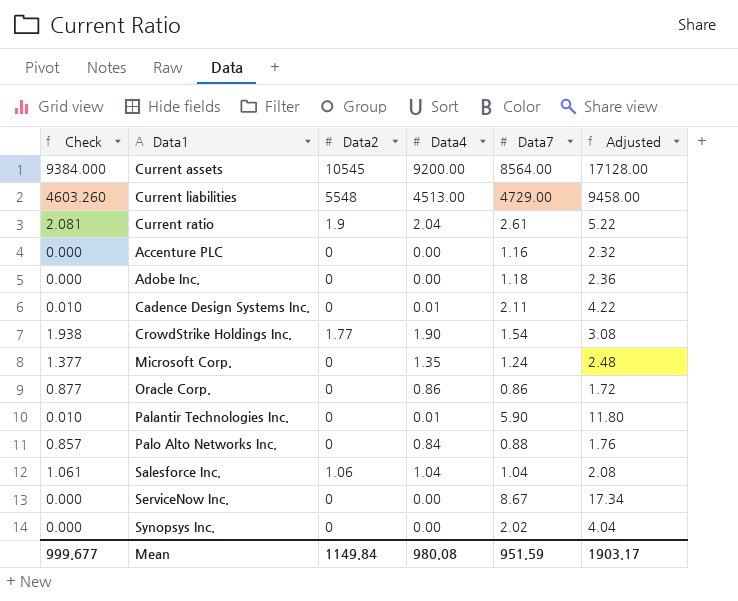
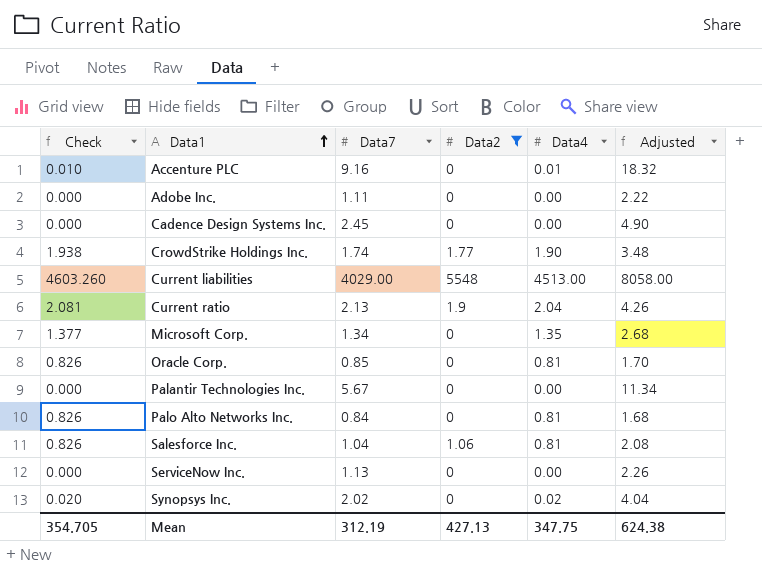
filter: none -> Data2 != 10545
row order: none -> Data1 ascending
column Data7 | position: 5 -> 3
Accenture PLC | Check: 0.000 -> 0.010
Accenture PLC | Data7: 1.16 -> 9.16
Accenture PLC | Data4: 0.00 -> 0.01
Accenture PLC | Adjusted: 2.32 -> 18.32
Adobe Inc. | Data7: 1.18 -> 1.11
Adobe Inc. | Adjusted: 2.36 -> 2.22
Cadence Design Systems Inc. | Check: 0.010 -> 0.000
Cadence Design Systems Inc. | Data7: 2.11 -> 2.45
Cadence Design Systems Inc. | Data4: 0.01 -> 0.00
Cadence Design Systems Inc. | Adjusted: 4.22 -> 4.90
CrowdStrike Holdings Inc. | Data7: 1.54 -> 1.74
CrowdStrike Holdings Inc. | Adjusted: 3.08 -> 3.48
Current liabilities | Data7: 4729.00 -> 4029.00
Current liabilities | Adjusted: 9458.00 -> 8058.00
Current ratio | Data7: 2.61 -> 2.13
Current ratio | Adjusted: 5.22 -> 4.26
Microsoft Corp. | Data7: 1.24 -> 1.34
Microsoft Corp. | Adjusted: 2.48 -> 2.68
Oracle Corp. | Check: 0.877 -> 0.826
Oracle Corp. | Data7: 0.86 -> 0.85
Oracle Corp. | Data4: 0.86 -> 0.81
Oracle Corp. | Adjusted: 1.72 -> 1.70
Palantir Technologies Inc. | Check: 0.010 -> 0.000
Palantir Technologies Inc. | Data7: 5.90 -> 5.67
Palantir Technologies Inc. | Data4: 0.01 -> 0.00
Palantir Technologies Inc. | Adjusted: 11.80 -> 11.34
Palo Alto Networks Inc. | Check: 0.857 -> 0.826
Palo Alto Networks Inc. | Data7: 0.88 -> 0.84
Palo Alto Networks Inc. | Data4: 0.84 -> 0.81
Palo Alto Networks Inc. | Adjusted: 1.76 -> 1.68
Salesforce Inc. | Check: 1.061 -> 0.826
Salesforce Inc. | Data4: 1.04 -> 0.81
ServiceNow Inc. | Data7: 8.67 -> 1.13
ServiceNow Inc. | Adjusted: 17.34 -> 2.26
Synopsys Inc. | Check: 0.000 -> 0.020
Synopsys Inc. | Data4: 0.00 -> 0.02
Mean | Check: 999.677 -> 354.705
Mean | Data7: 951.59 -> 312.19
Mean | Data2: 1149.84 -> 427.13
Mean | Data4: 980.08 -> 347.75
Mean | Adjusted: 1903.17 -> 624.38

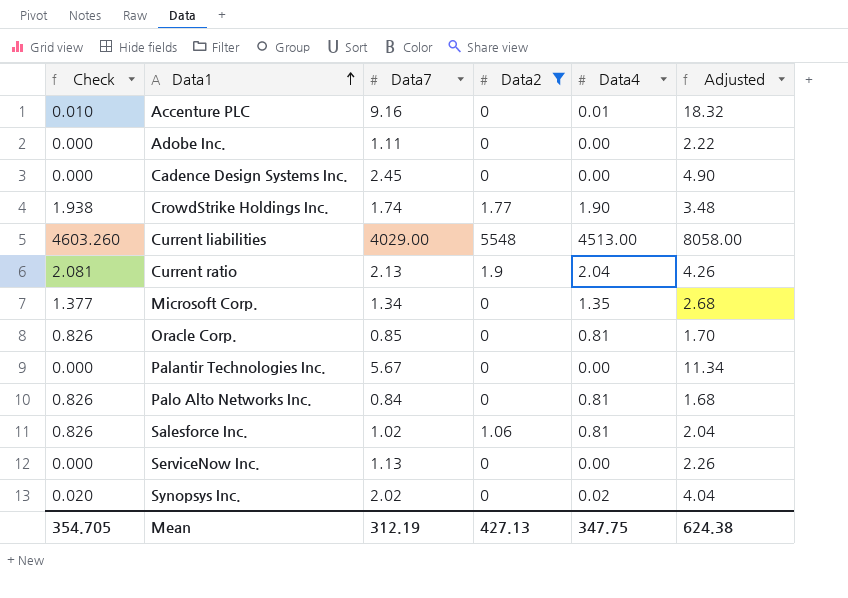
Salesforce Inc. | Data7: 1.04 -> 1.02
Salesforce Inc. | Adjusted: 2.08 -> 2.04

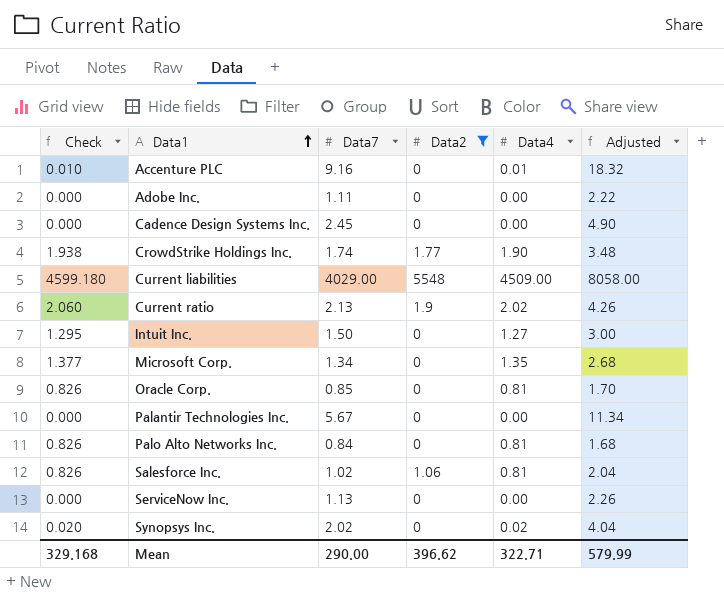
Current liabilities | Check: 4603.260 -> 4599.180
Current liabilities | Data4: 4513.00 -> 4509.00
Current ratio | Check: 2.081 -> 2.060
Current ratio | Data4: 2.04 -> 2.02
row Intuit Inc.: none -> 1.295 | 1.50 | 0 | 1.27 | 3.00
Mean | Check: 354.705 -> 329.168
Mean | Data7: 312.19 -> 290.00
Mean | Data2: 427.13 -> 396.62
Mean | Data4: 347.75 -> 322.71
Mean | Adjusted: 624.38 -> 579.99

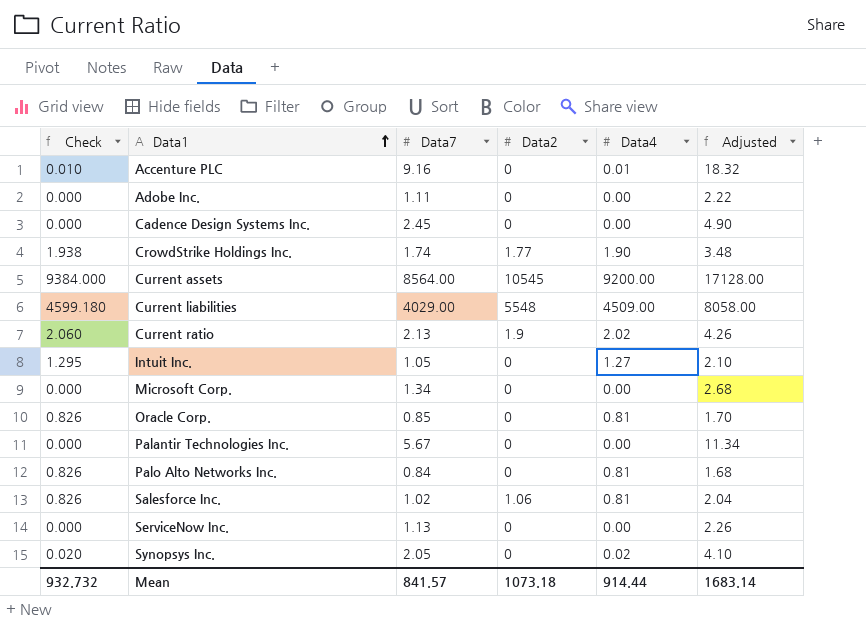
filter: Data2 != 10545 -> none
Intuit Inc. | Data7: 1.50 -> 1.05
Intuit Inc. | Adjusted: 3.00 -> 2.10
Microsoft Corp. | Check: 1.377 -> 0.000
Microsoft Corp. | Data4: 1.35 -> 0.00
Synopsys Inc. | Data7: 2.02 -> 2.05
Synopsys Inc. | Adjusted: 4.04 -> 4.10
Mean | Check: 329.168 -> 932.732
Mean | Data7: 290.00 -> 841.57
Mean | Data2: 396.62 -> 1073.18
Mean | Data4: 322.71 -> 914.44
Mean | Adjusted: 579.99 -> 1683.14

